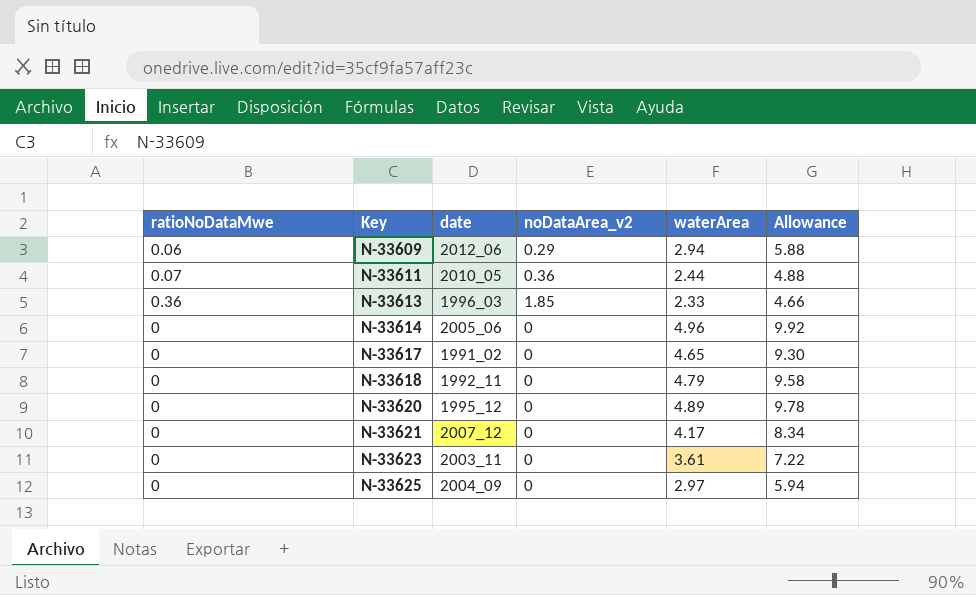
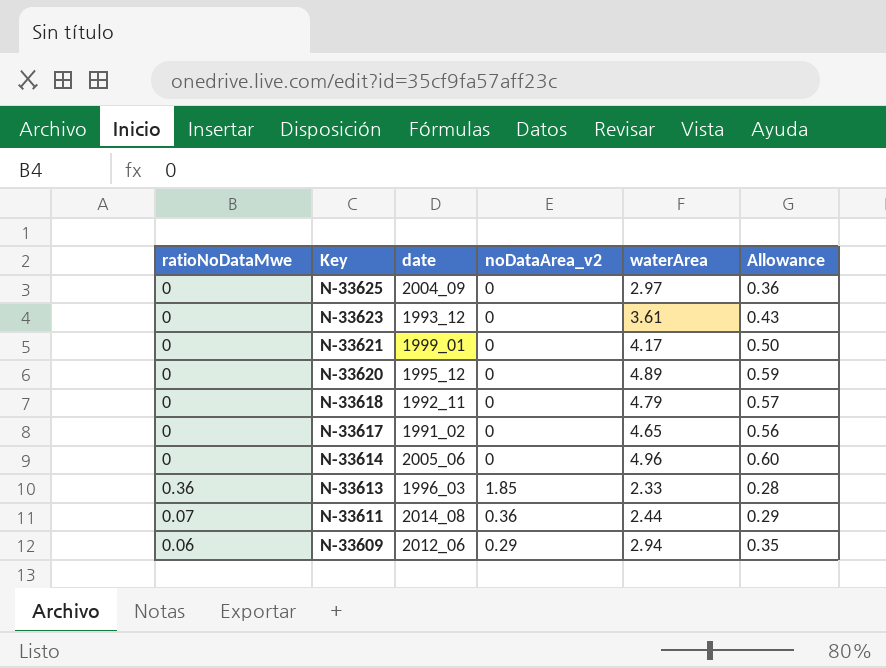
row order: Key ascending -> Key descending
column Allowance | formula: [waterArea] * 2 -> [waterArea] * 0.12
N-33623 | date: 2003_11 -> 1993_12
N-33621 | date: 2007_12 -> 1999_01
N-33611 | date: 2010_05 -> 2014_08

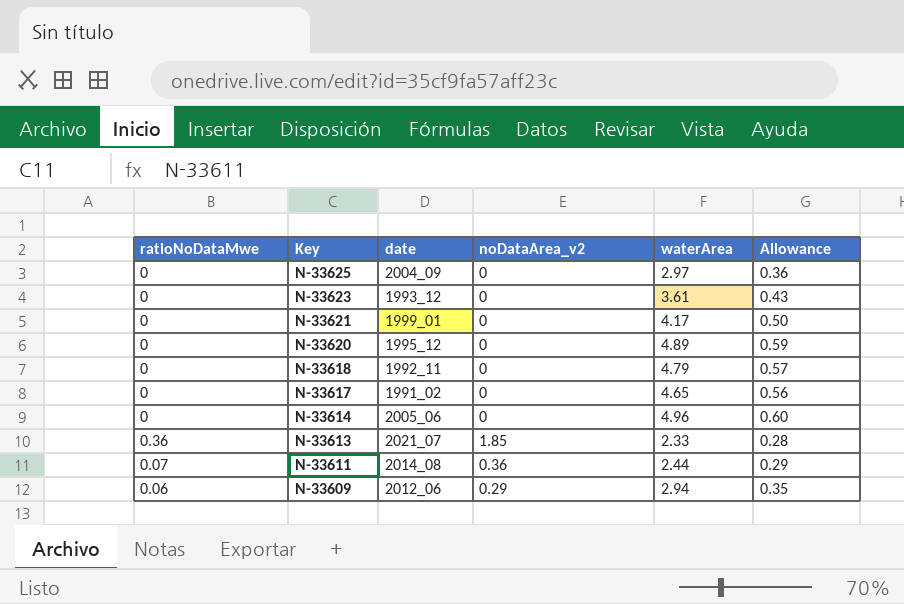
N-33613 | date: 1996_03 -> 2021_07

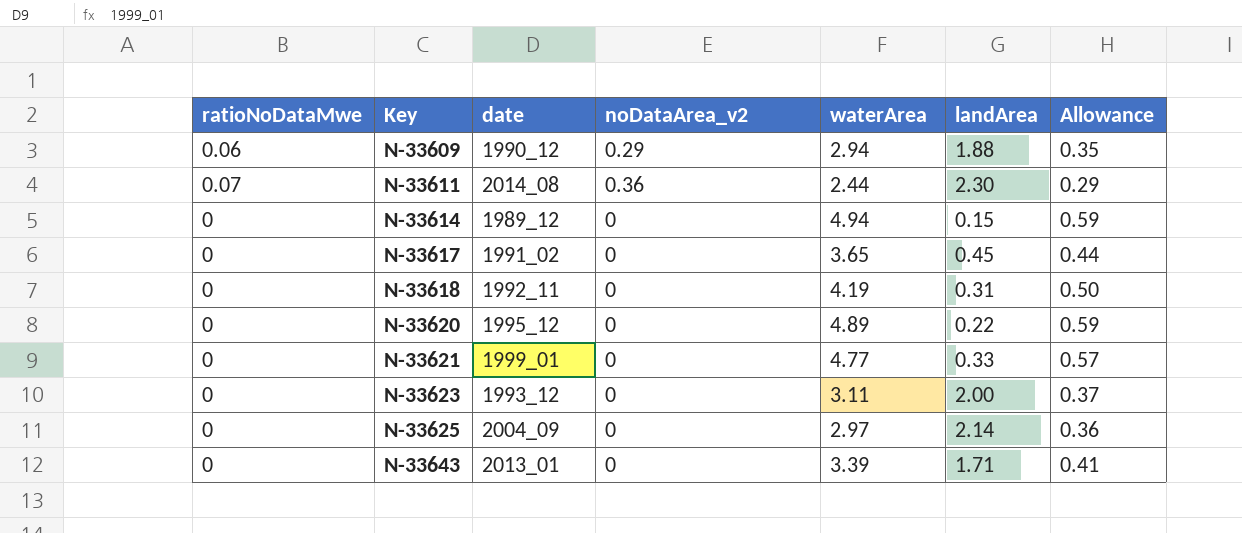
row order: Key descending -> Key ascending
column landArea | position: none -> 6
row N-33613: 0.36 | 2021_07 | 1.85 | 2.33 | 0.28 -> none
N-33609 | date: 2012_06 -> 1990_12
N-33614 | date: 2005_06 -> 1989_12
N-33614 | waterArea: 4.96 -> 4.94
N-33614 | Allowance: 0.60 -> 0.59
N-33617 | waterArea: 4.65 -> 3.65
N-33617 | Allowance: 0.56 -> 0.44
N-33618 | waterArea: 4.79 -> 4.19
N-33618 | Allowance: 0.57 -> 0.50
N-33621 | waterArea: 4.17 -> 4.77
N-33621 | Allowance: 0.50 -> 0.57
N-33623 | waterArea: 3.61 -> 3.11
N-33623 | Allowance: 0.43 -> 0.37
row N-33643: none -> 0 | 2013_01 | 0 | 3.39 | 1.71 | 0.41

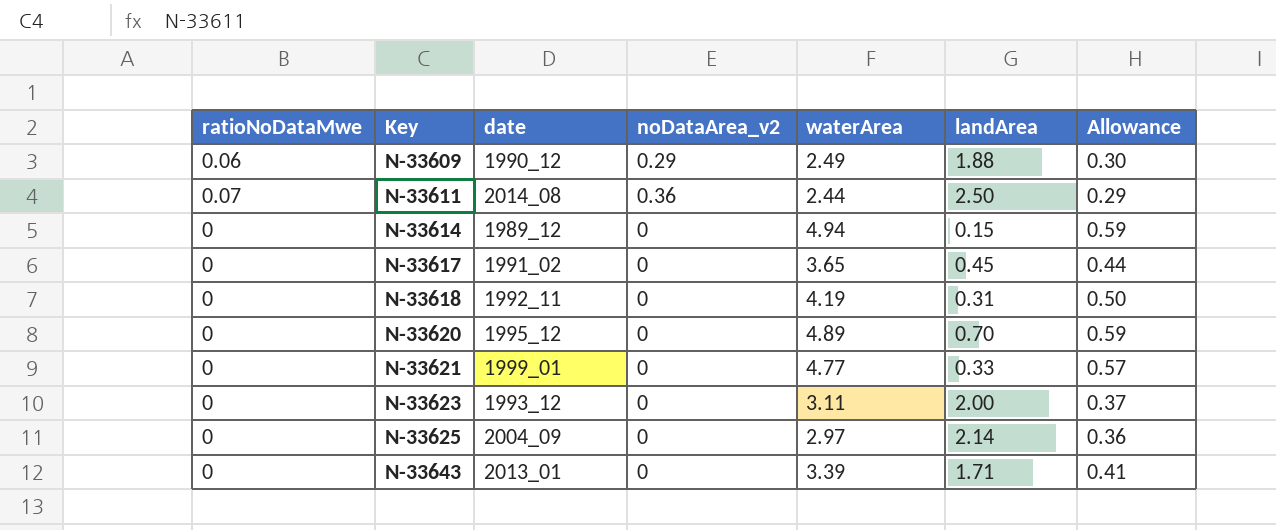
N-33609 | waterArea: 2.94 -> 2.49
N-33609 | Allowance: 0.35 -> 0.30
N-33611 | landArea: 2.30 -> 2.50
N-33620 | landArea: 0.22 -> 0.70

